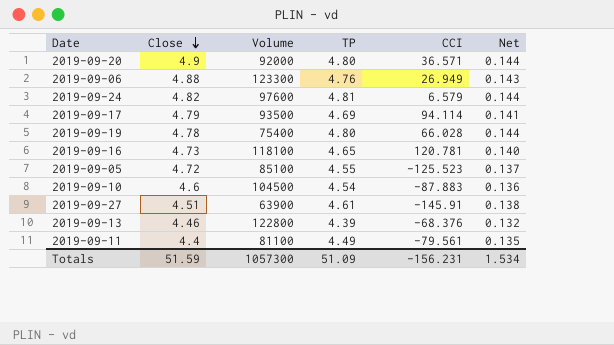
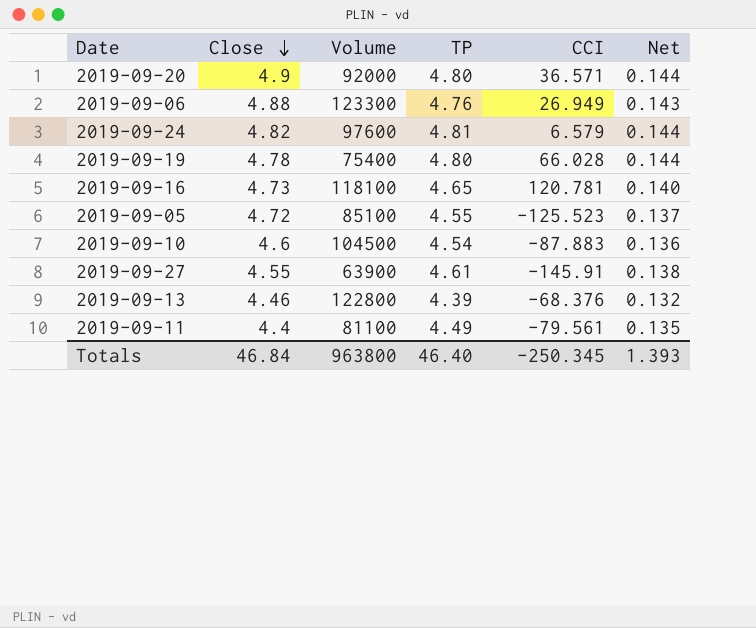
row 2019-09-17: 4.79 | 93500 | 4.69 | 94.114 | 0.141 -> none
2019-09-27 | Close: 4.51 -> 4.55
Totals | Close: 51.59 -> 46.84
Totals | Volume: 1057300 -> 963800
Totals | TP: 51.09 -> 46.40
Totals | CCI: -156.231 -> -250.345
Totals | Net: 1.534 -> 1.393

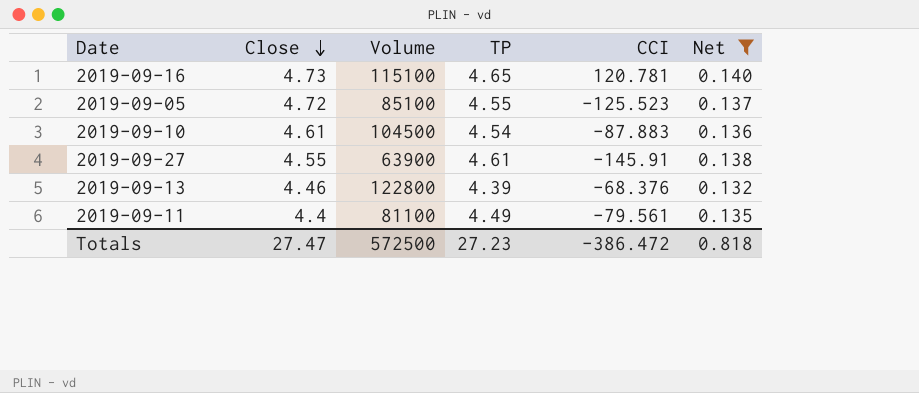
filter: none -> Net <= 0.140
2019-09-16 | Volume: 118100 -> 115100
2019-09-10 | Close: 4.6 -> 4.61
Totals | Close: 46.84 -> 27.47
Totals | Volume: 963800 -> 572500
Totals | TP: 46.40 -> 27.23
Totals | CCI: -250.345 -> -386.472
Totals | Net: 1.393 -> 0.818

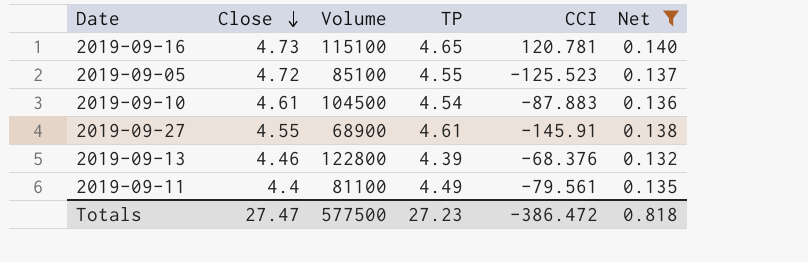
2019-09-27 | Volume: 63900 -> 68900
Totals | Volume: 572500 -> 577500

